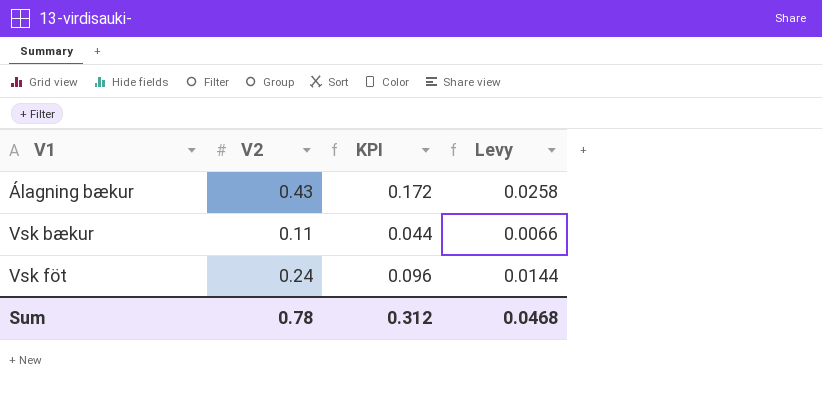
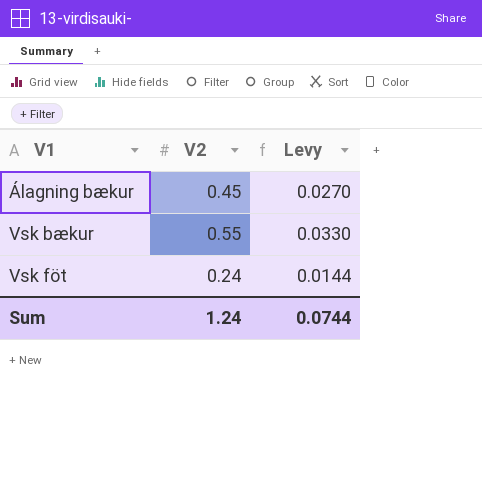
column KPI | formula: [V2] * 0.4 -> none
Álagning bækur | V2: 0.43 -> 0.45
Álagning bækur | Levy: 0.0258 -> 0.0270
Vsk bækur | V2: 0.11 -> 0.55
Vsk bækur | Levy: 0.0066 -> 0.0330
Sum | V2: 0.78 -> 1.24
Sum | Levy: 0.0468 -> 0.0744

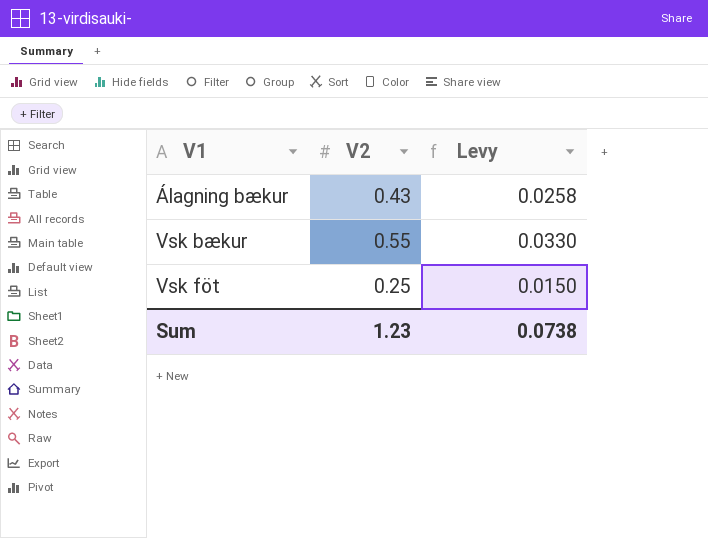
Álagning bækur | V2: 0.45 -> 0.43
Álagning bækur | Levy: 0.0270 -> 0.0258
Vsk föt | V2: 0.24 -> 0.25
Vsk föt | Levy: 0.0144 -> 0.0150
Sum | V2: 1.24 -> 1.23
Sum | Levy: 0.0744 -> 0.0738

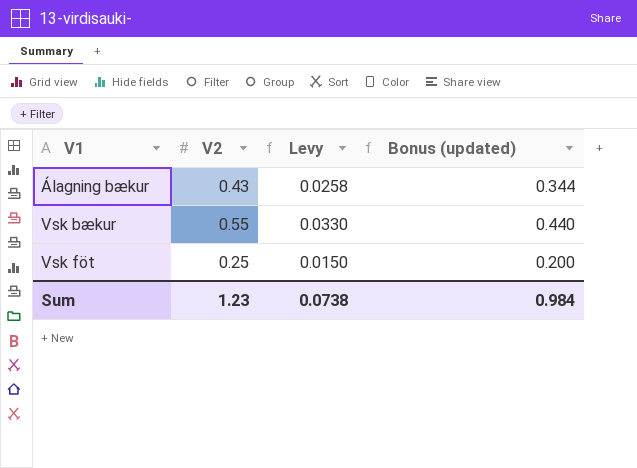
column Bonus (updated) | formula: none -> [V2] * 0.8

